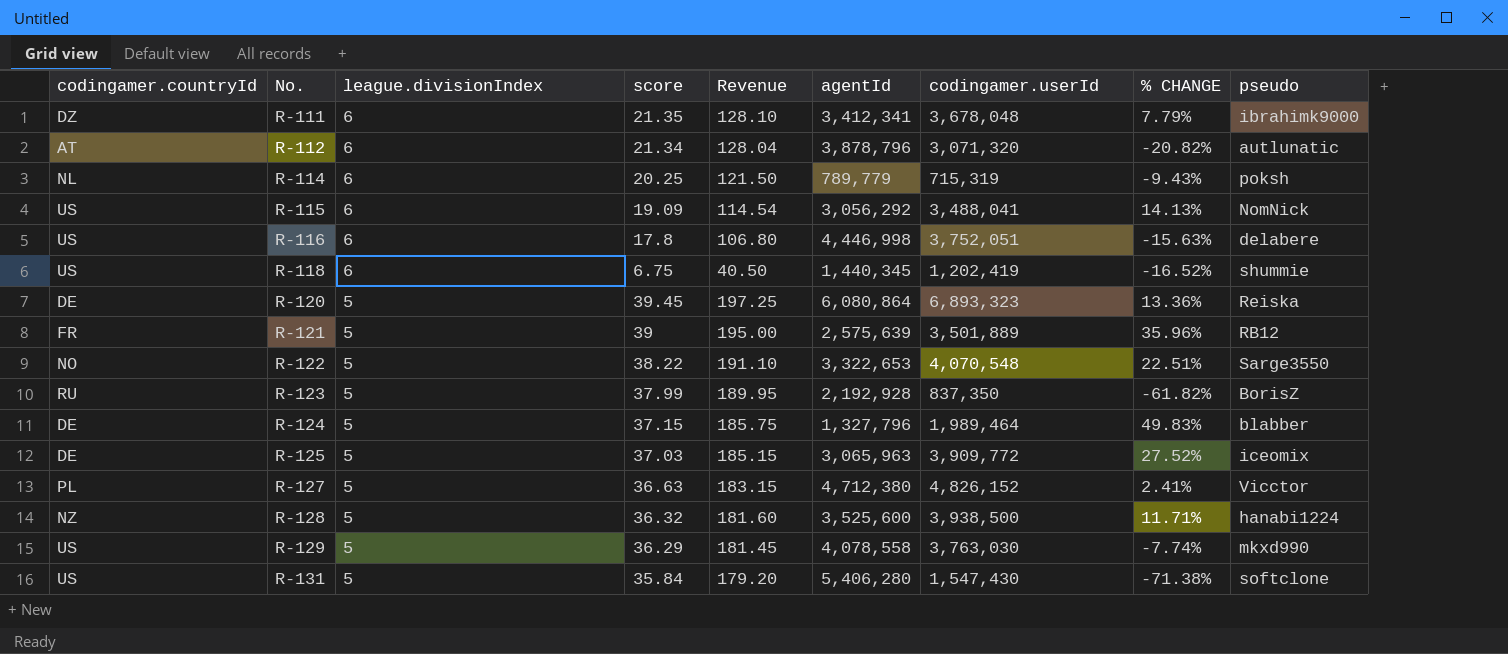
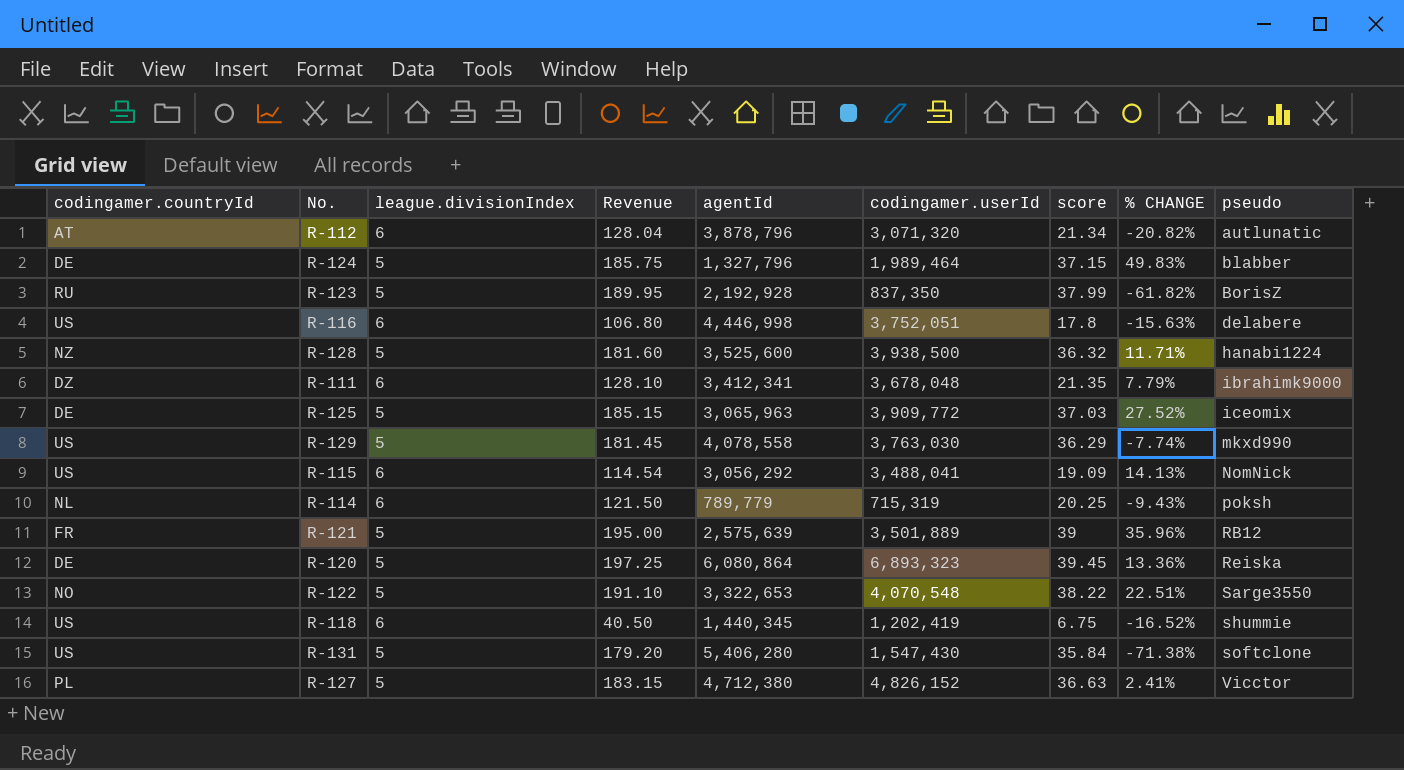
row order: No. ascending -> pseudo ascending
column score | position: 4 -> 7

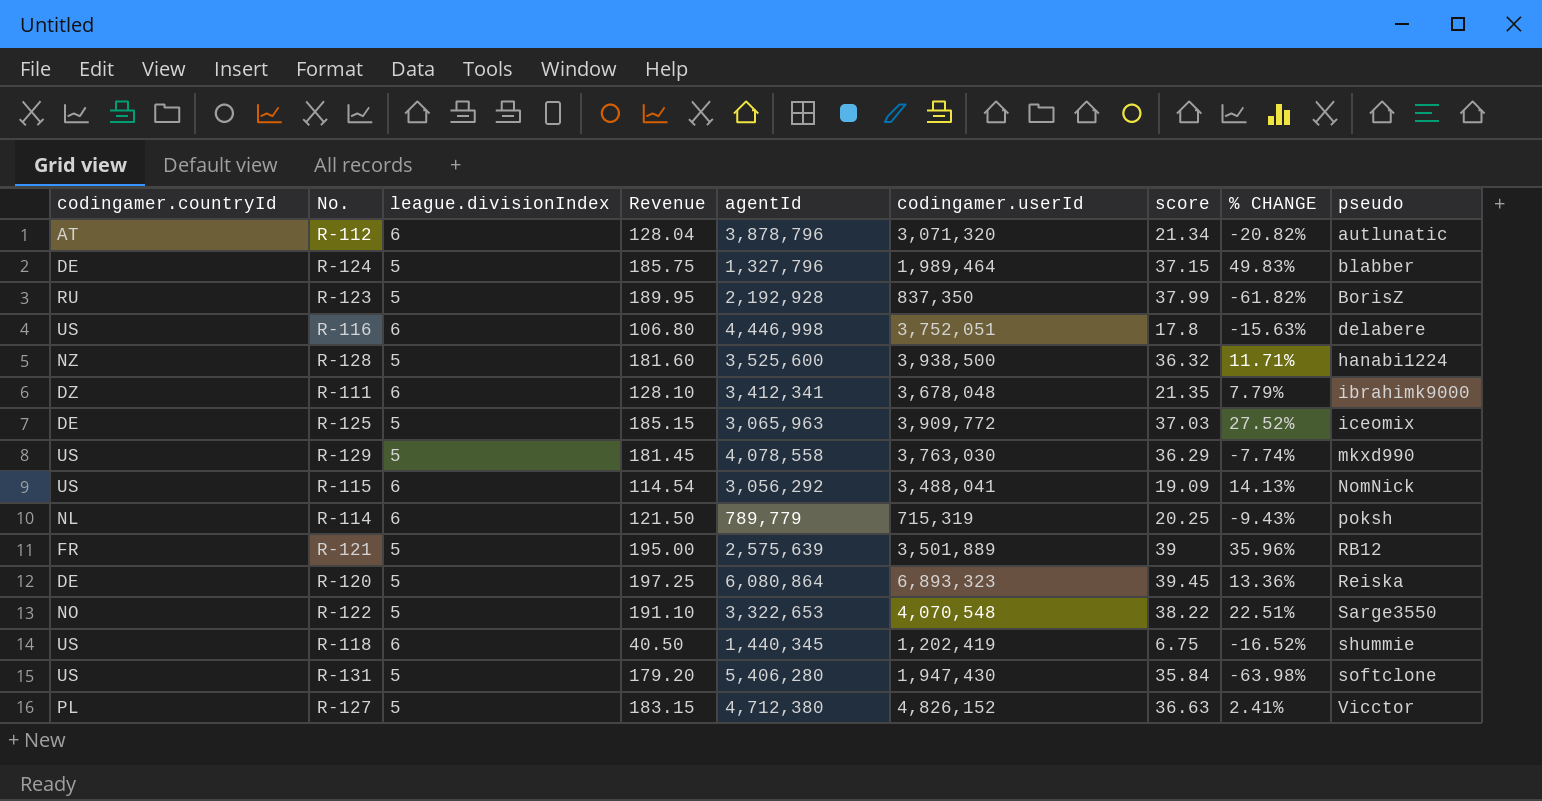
R-131 | codingamer.userId: 1,547,430 -> 1,947,430
R-131 | % CHANGE: -71.38% -> -63.98%

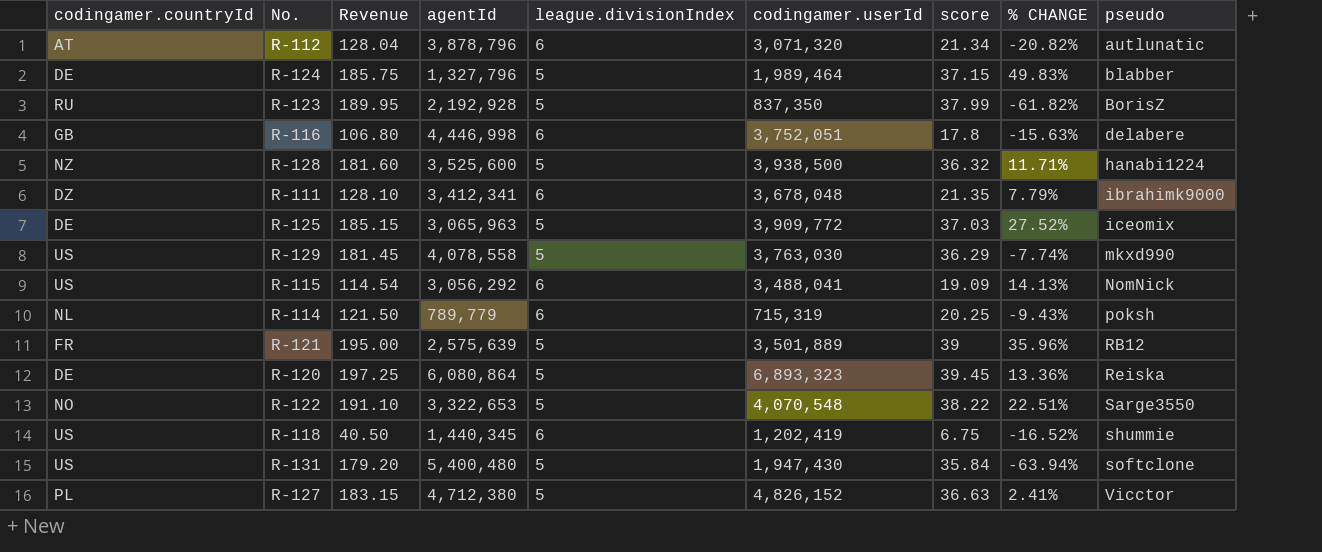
column league.divisionIndex | position: 3 -> 5
R-116 | codingamer.countryId: US -> GB
R-131 | agentId: 5,406,280 -> 5,400,480
R-131 | % CHANGE: -63.98% -> -63.94%

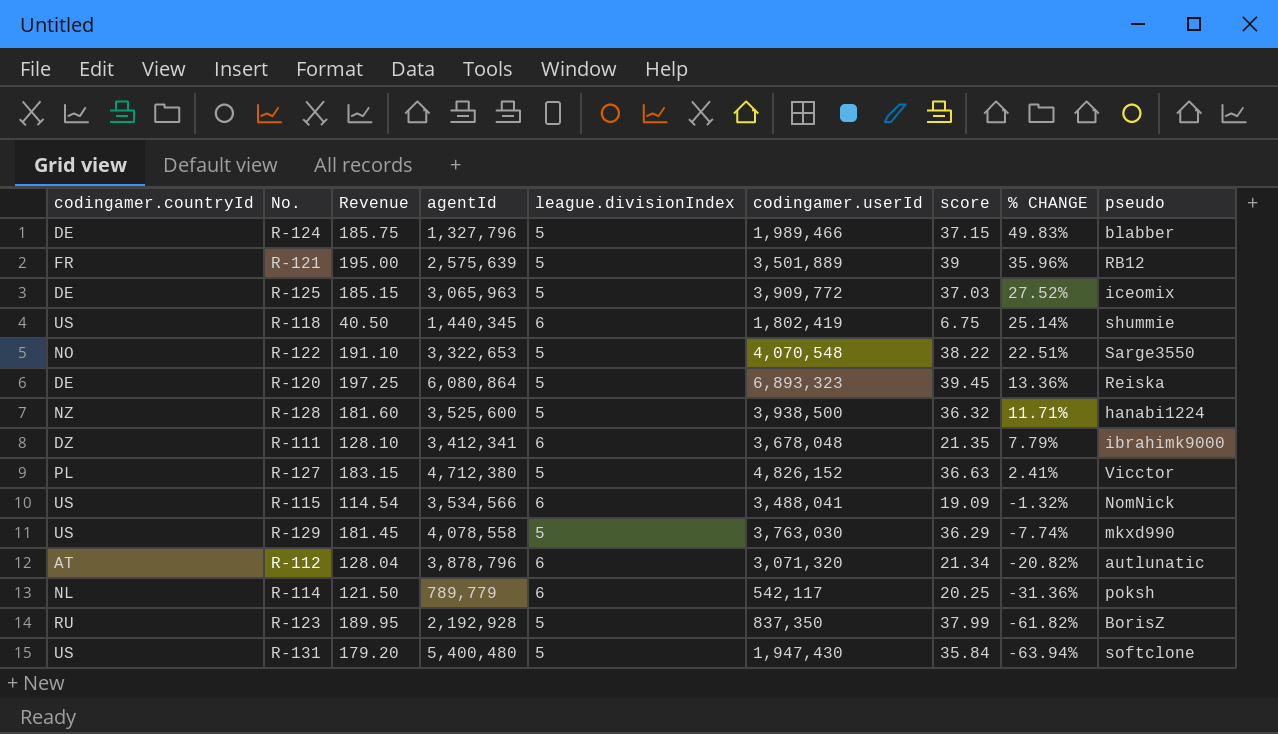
row order: pseudo ascending -> % CHANGE descending
row R-116: GB | 106.80 | 4,446,998 | 6 | 3,752,051 | 17.8 | -15.63% | delabere -> none
R-124 | codingamer.userId: 1,989,464 -> 1,989,466
R-118 | codingamer.userId: 1,202,419 -> 1,802,419
R-118 | % CHANGE: -16.52% -> 25.14%
R-115 | agentId: 3,056,292 -> 3,534,566
R-115 | % CHANGE: 14.13% -> -1.32%
R-114 | codingamer.userId: 715,319 -> 542,117
R-114 | % CHANGE: -9.43% -> -31.36%

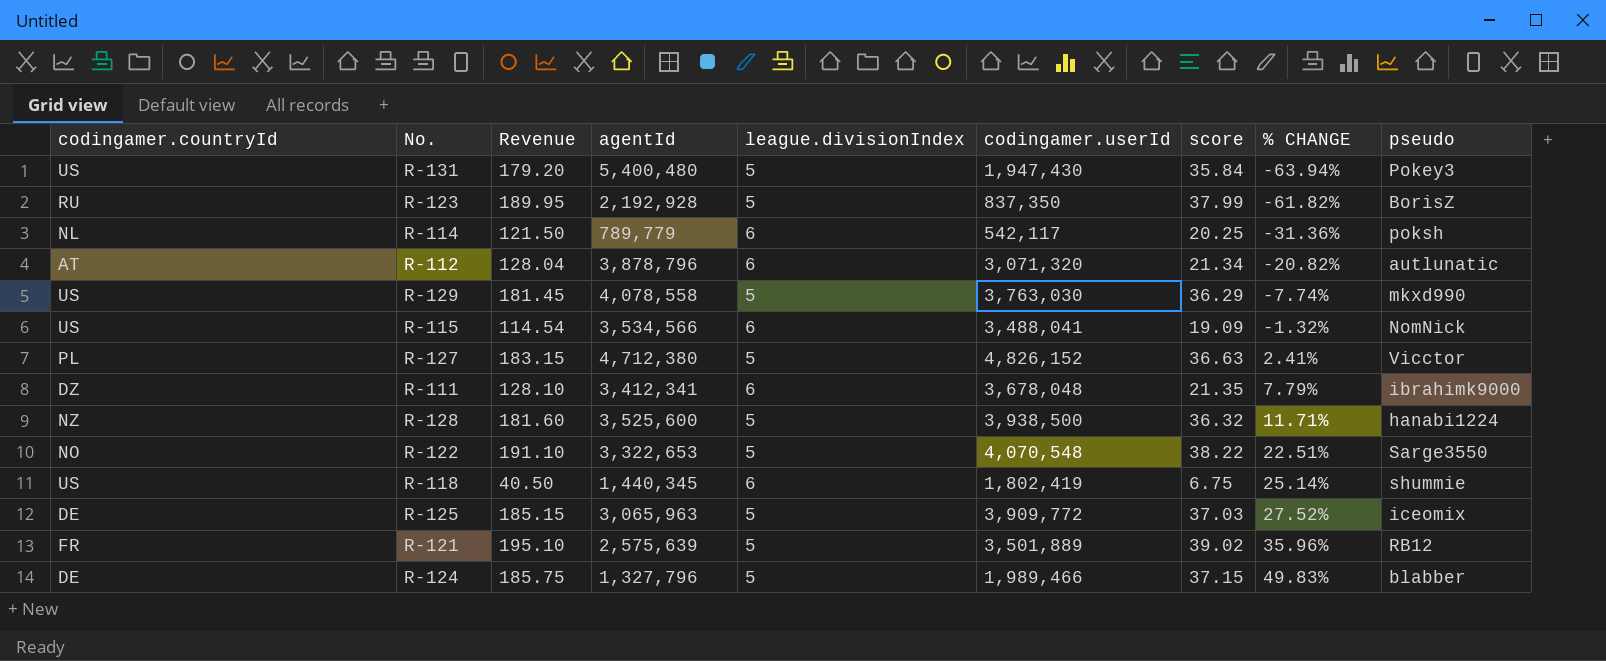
row order: % CHANGE descending -> % CHANGE ascending
row R-120: DE | 197.25 | 6,080,864 | 5 | 6,893,323 | 39.45 | 13.36% | Reiska -> none
R-131 | pseudo: softclone -> Pokey3
R-121 | Revenue: 195.00 -> 195.10
R-121 | score: 39 -> 39.02

